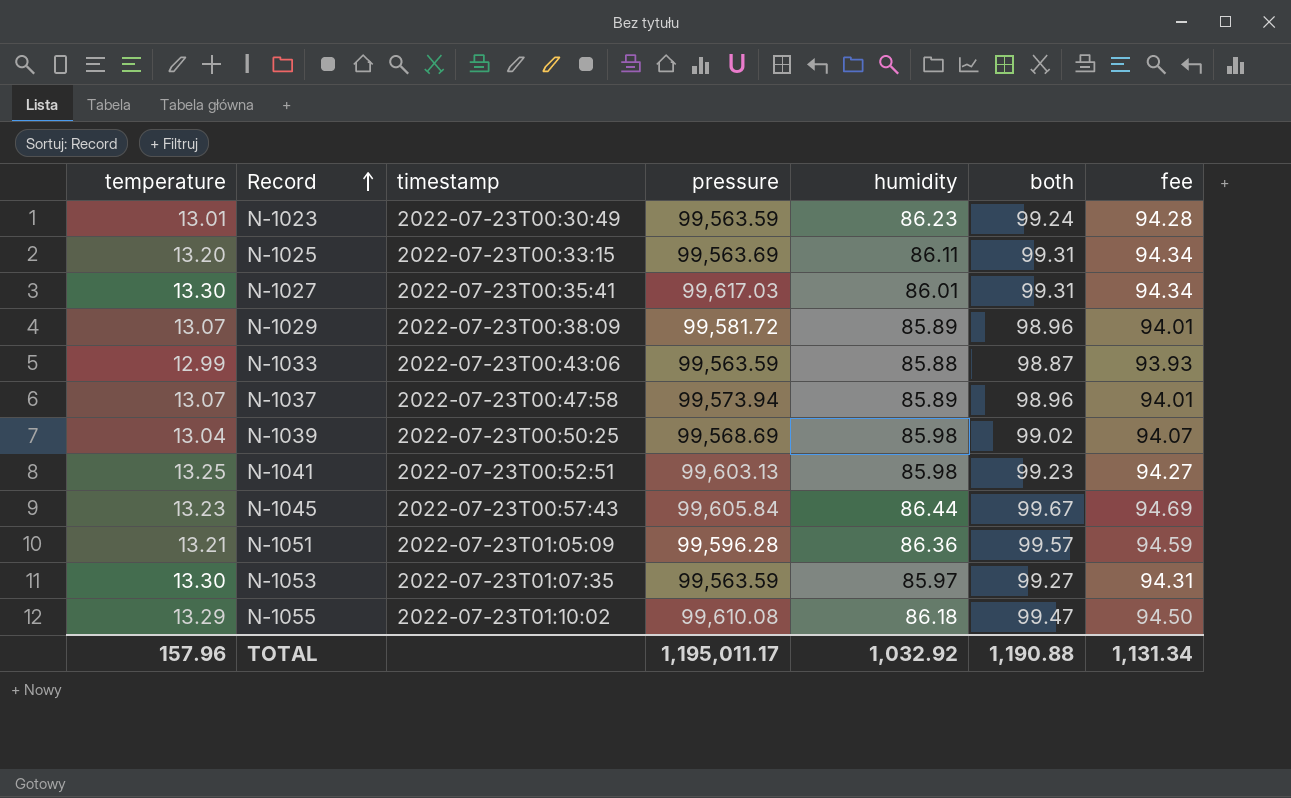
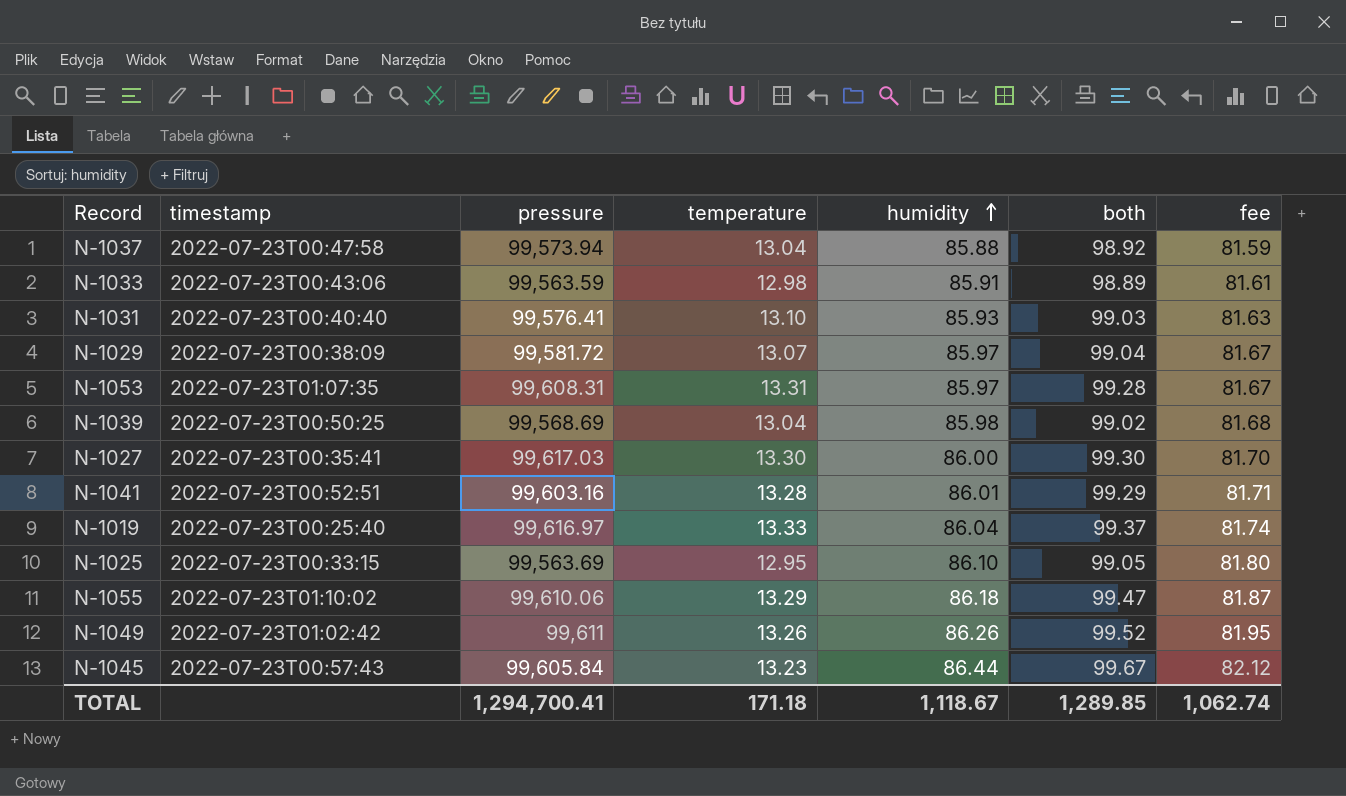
row order: Record ascending -> humidity ascending
column temperature | position: 1 -> 4
column fee | formula: [both] * 0.95 -> [humidity] * 0.95
row N-1023: 13.01 | 2022-07-23T00:30:49 | 99,563.59 | 86.23 | 99.24 | 94.28 -> none
row N-1051: 13.21 | 2022-07-23T01:05:09 | 99,596.28 | 86.36 | 99.57 | 94.59 -> none
N-1037 | temperature: 13.07 -> 13.04
N-1037 | humidity: 85.89 -> 85.88
N-1037 | both: 98.96 -> 98.92
N-1033 | temperature: 12.99 -> 12.98
N-1033 | humidity: 85.88 -> 85.91
N-1033 | both: 98.87 -> 98.89
row N-1031: none -> 2022-07-23T00:40:40 | 99,576.41 | 13.10 | 85.93 | 99.03 | 81.63
N-1029 | humidity: 85.89 -> 85.97
N-1029 | both: 98.96 -> 99.04
N-1053 | pressure: 99,563.59 -> 99,608.31
N-1053 | temperature: 13.30 -> 13.31
N-1053 | both: 99.27 -> 99.28
N-1027 | humidity: 86.01 -> 86.00
N-1027 | both: 99.31 -> 99.30
N-1041 | pressure: 99,603.13 -> 99,603.16
N-1041 | temperature: 13.25 -> 13.28
N-1041 | humidity: 85.98 -> 86.01
N-1041 | both: 99.23 -> 99.29
row N-1019: none -> 2022-07-23T00:25:40 | 99,616.97 | 13.33 | 86.04 | 99.37 | 81.74
N-1025 | temperature: 13.20 -> 12.95
N-1025 | humidity: 86.11 -> 86.10
N-1025 | both: 99.31 -> 99.05
N-1055 | pressure: 99,610.08 -> 99,610.06
row N-1049: none -> 2022-07-23T01:02:42 | 99,611 | 13.26 | 86.26 | 99.52 | 81.95
TOTAL | pressure: 1,195,011.17 -> 1,294,700.41
TOTAL | temperature: 157.96 -> 171.18
TOTAL | humidity: 1,032.92 -> 1,118.67
TOTAL | both: 1,190.88 -> 1,289.85
TOTAL | fee: 1,131.34 -> 1,062.74

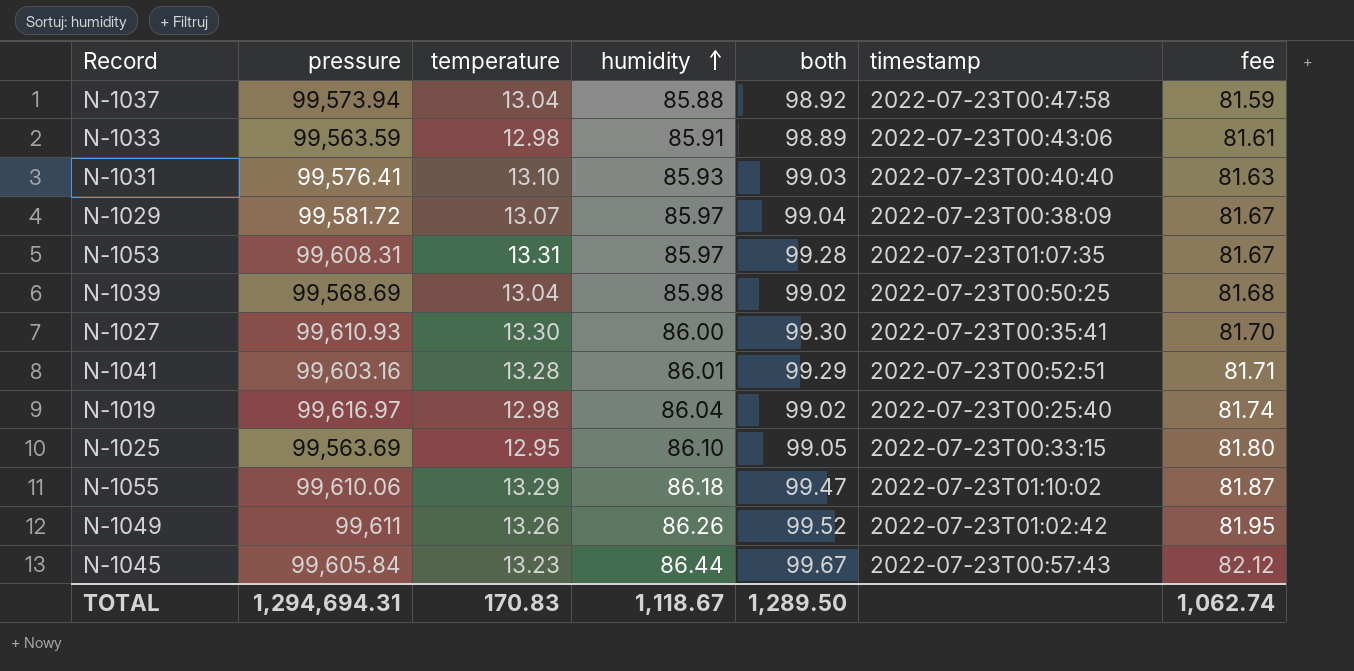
column timestamp | position: 2 -> 6
N-1027 | pressure: 99,617.03 -> 99,610.93
N-1019 | temperature: 13.33 -> 12.98
N-1019 | both: 99.37 -> 99.02
TOTAL | pressure: 1,294,700.41 -> 1,294,694.31
TOTAL | temperature: 171.18 -> 170.83
TOTAL | both: 1,289.85 -> 1,289.50

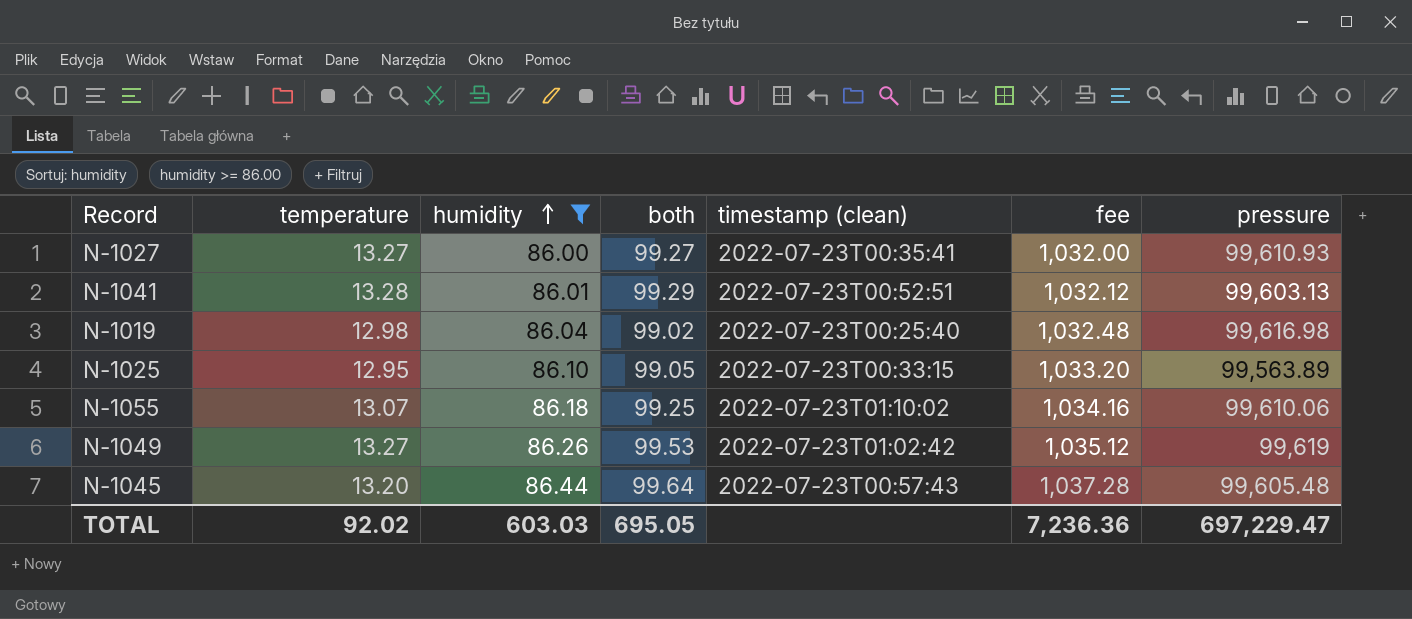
filter: none -> humidity >= 86.00
column name: timestamp -> timestamp (clean)
column fee | formula: [humidity] * 0.95 -> [humidity] * 12
column pressure | position: 2 -> 7
N-1027 | temperature: 13.30 -> 13.27
N-1027 | both: 99.30 -> 99.27
N-1041 | pressure: 99,603.16 -> 99,603.13
N-1019 | pressure: 99,616.97 -> 99,616.98
N-1025 | pressure: 99,563.69 -> 99,563.89
N-1055 | temperature: 13.29 -> 13.07
N-1055 | both: 99.47 -> 99.25
N-1049 | temperature: 13.26 -> 13.27
N-1049 | both: 99.52 -> 99.53
N-1049 | pressure: 99,611 -> 99,619
N-1045 | temperature: 13.23 -> 13.20
N-1045 | both: 99.67 -> 99.64
N-1045 | pressure: 99,605.84 -> 99,605.48
TOTAL | temperature: 170.83 -> 92.02
TOTAL | humidity: 1,118.67 -> 603.03
TOTAL | both: 1,289.50 -> 695.05
TOTAL | fee: 1,062.74 -> 7,236.36
TOTAL | pressure: 1,294,694.31 -> 697,229.47

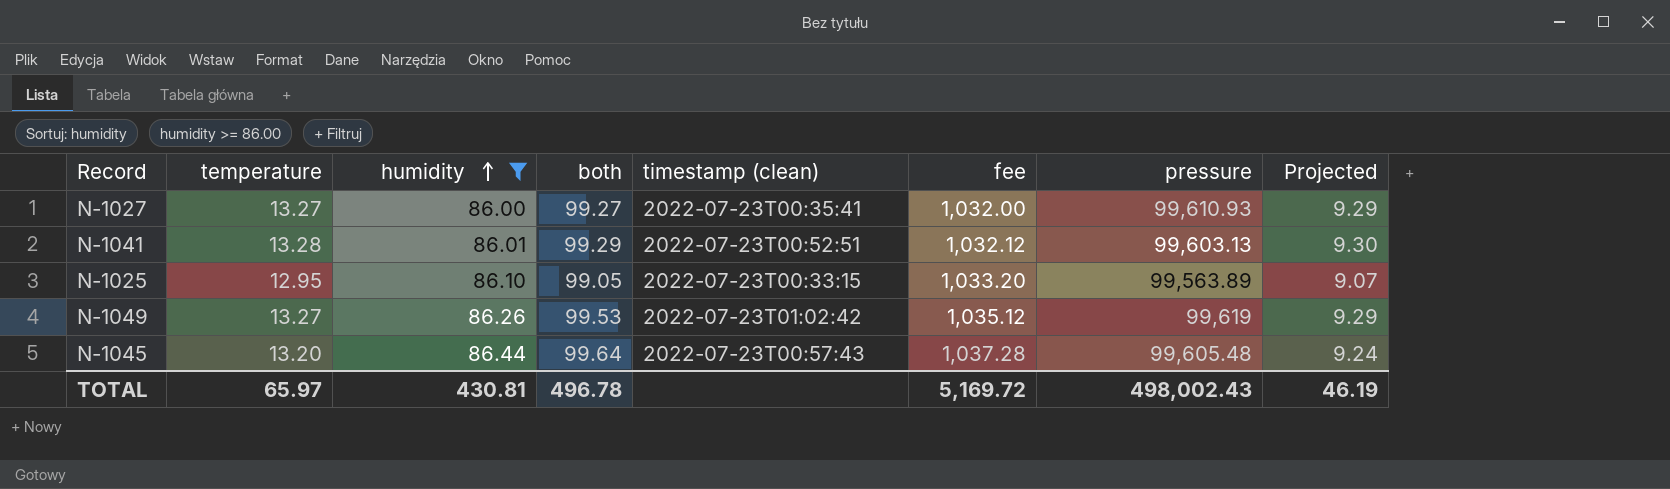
column Projected | formula: none -> [temperature] * 0.7
row N-1019: 12.98 | 86.04 | 99.02 | 2022-07-23T00:25:40 | 1,032.48 | 99,616.98 -> none
row N-1055: 13.07 | 86.18 | 99.25 | 2022-07-23T01:10:02 | 1,034.16 | 99,610.06 -> none
TOTAL | temperature: 92.02 -> 65.97
TOTAL | humidity: 603.03 -> 430.81
TOTAL | both: 695.05 -> 496.78
TOTAL | fee: 7,236.36 -> 5,169.72
TOTAL | pressure: 697,229.47 -> 498,002.43

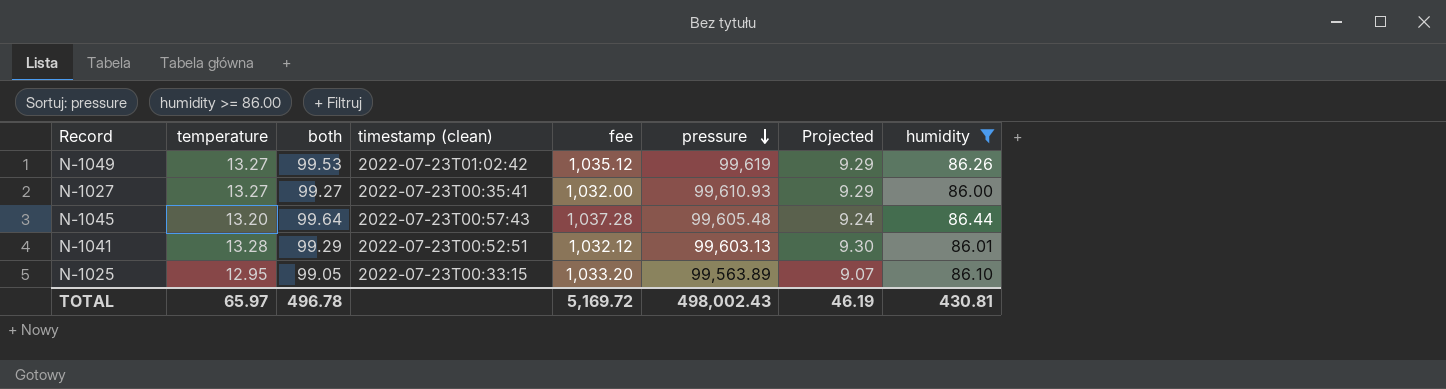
row order: humidity ascending -> pressure descending
column humidity | position: 3 -> 8

